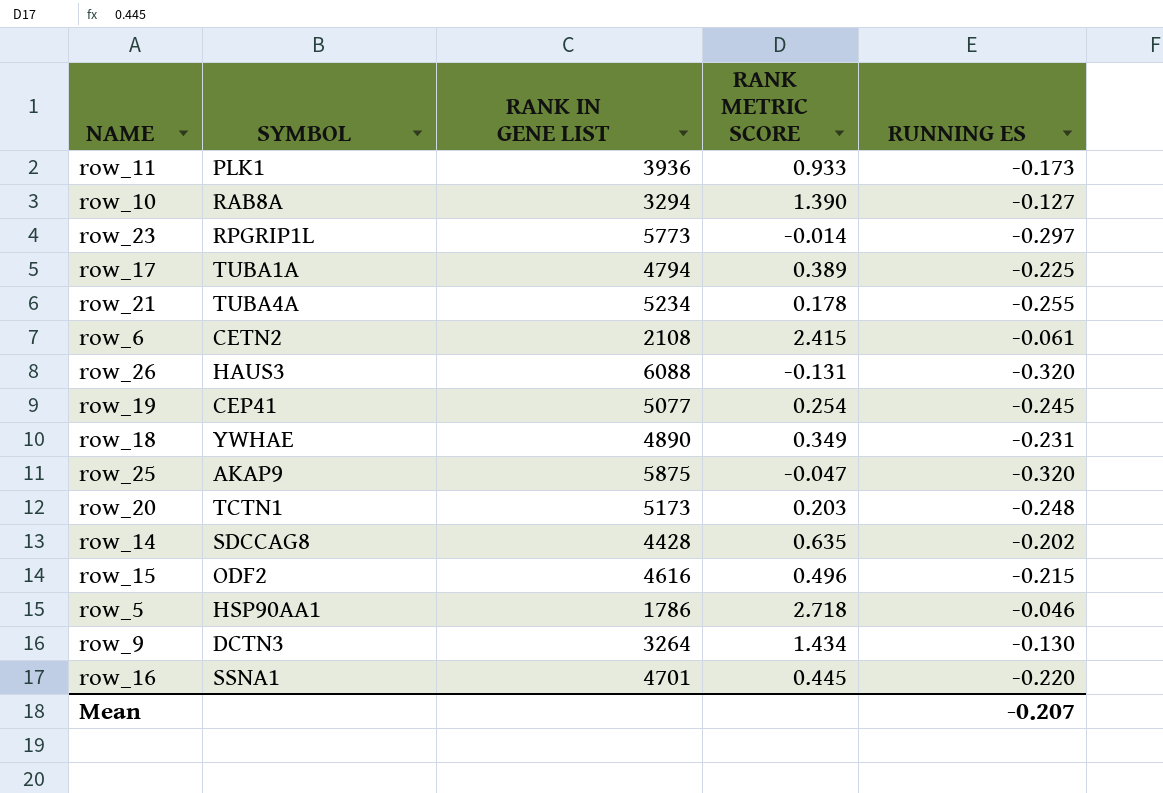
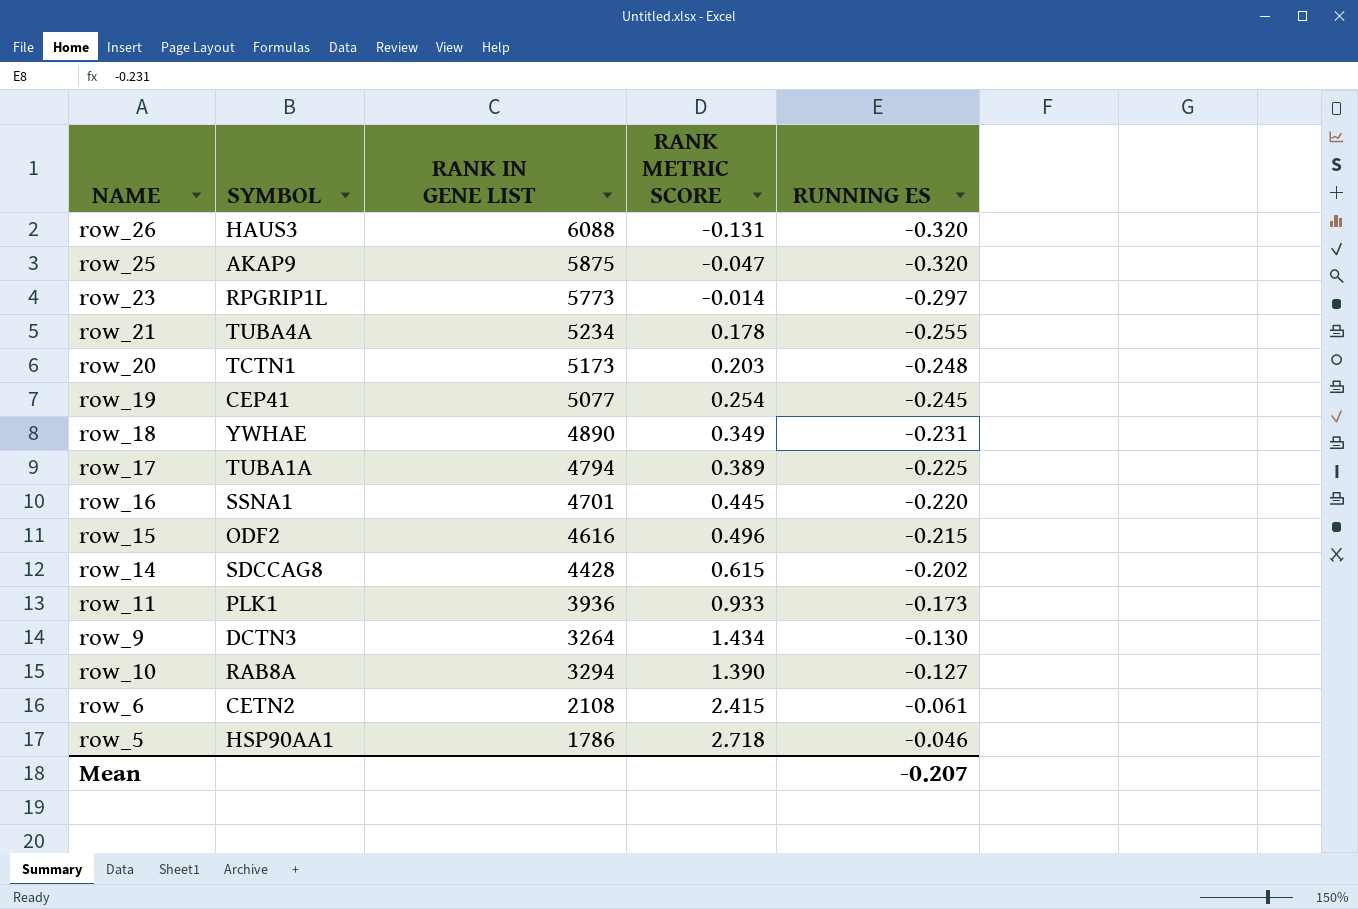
row order: none -> RUNNING ES ascending
row_14 | RANK METRIC SCORE: 0.635 -> 0.615

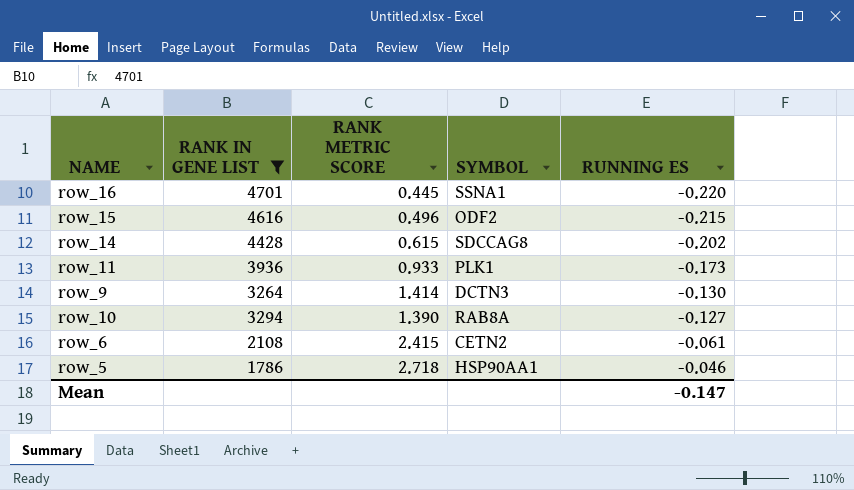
filter: none -> RANK IN GENE LIST <= 4701
column SYMBOL | position: 2 -> 4
row_9 | RANK METRIC SCORE: 1.434 -> 1.414
Mean | RUNNING ES: -0.207 -> -0.147

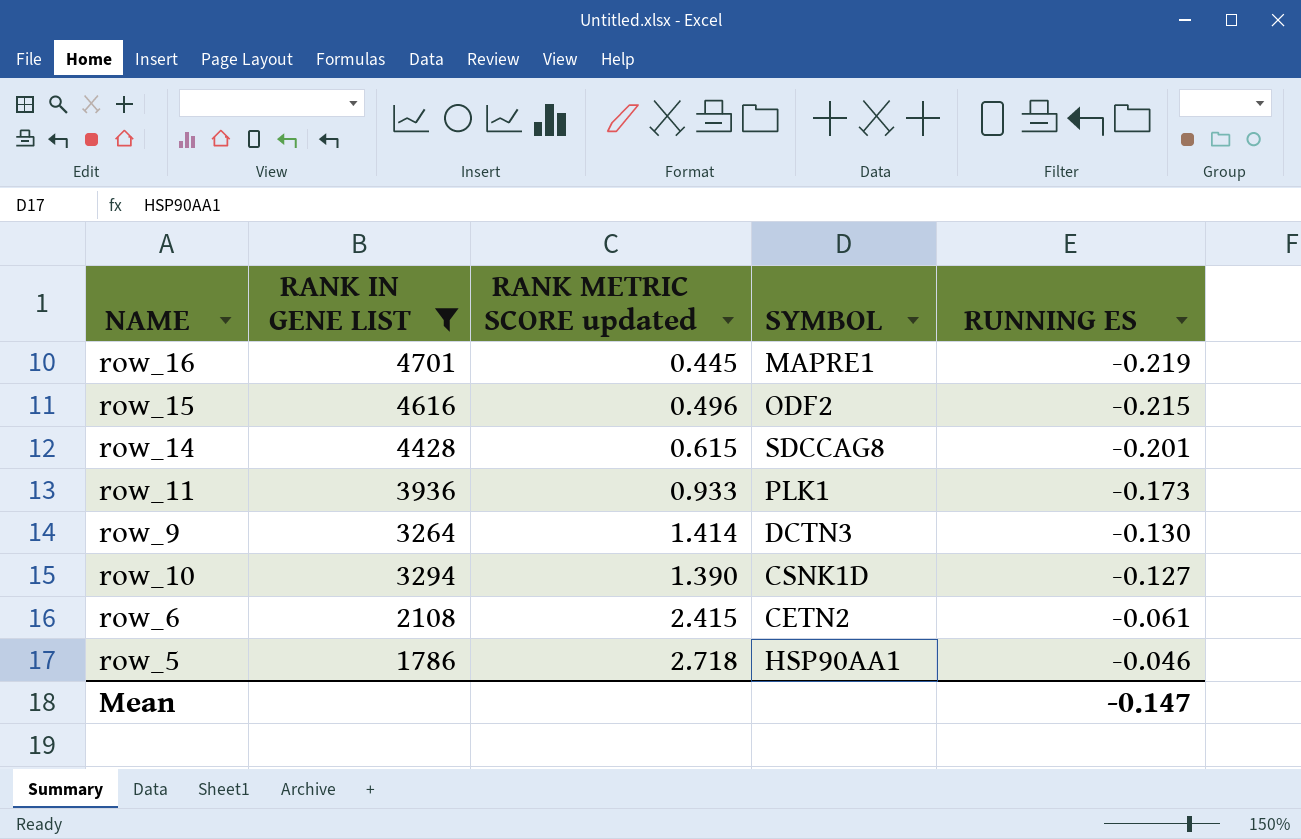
column name: RANK METRIC SCORE -> RANK METRIC SCORE updated
row_16 | SYMBOL: SSNA1 -> MAPRE1
row_16 | RUNNING ES: -0.220 -> -0.219
row_14 | RUNNING ES: -0.202 -> -0.201
row_10 | SYMBOL: RAB8A -> CSNK1D

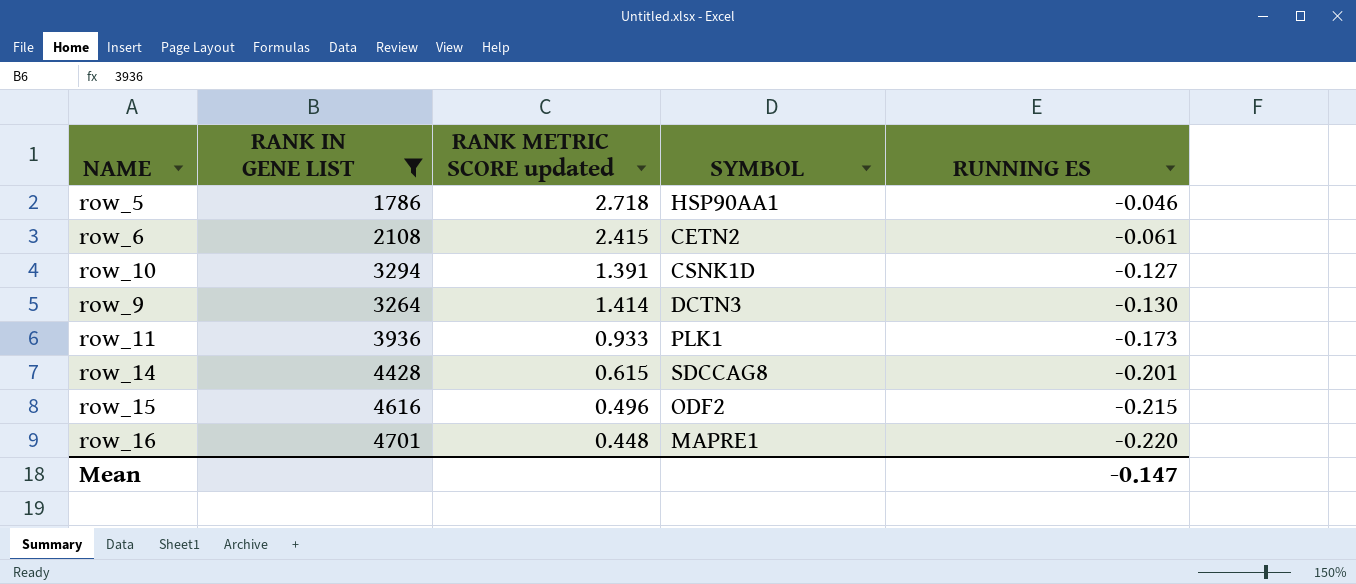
row order: RUNNING ES ascending -> RUNNING ES descending
row_10 | RANK METRIC SCORE updated: 1.390 -> 1.391
row_16 | RANK METRIC SCORE updated: 0.445 -> 0.448
row_16 | RUNNING ES: -0.219 -> -0.220

